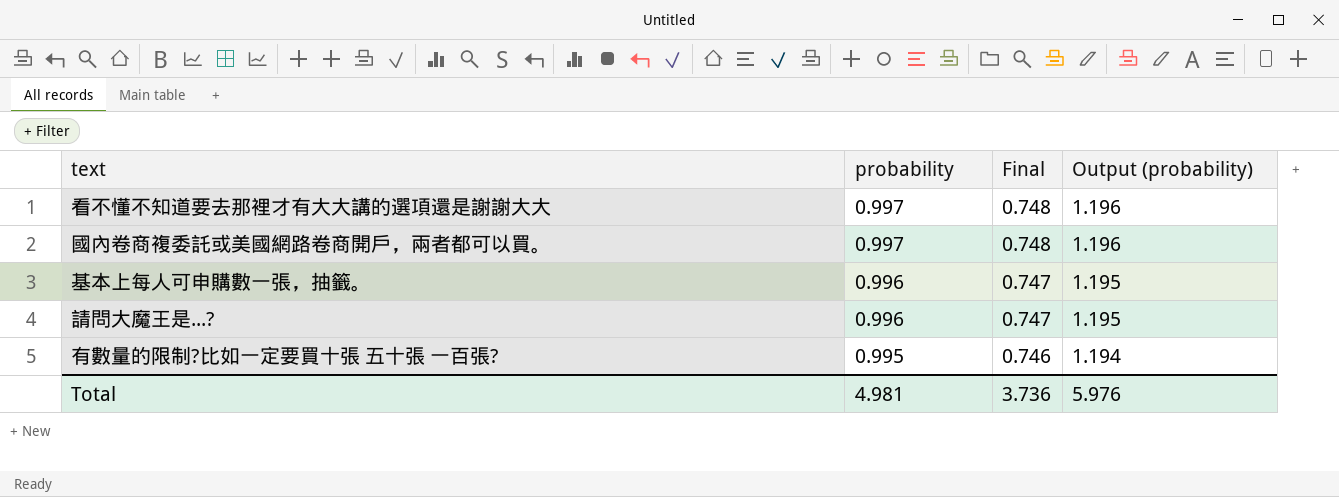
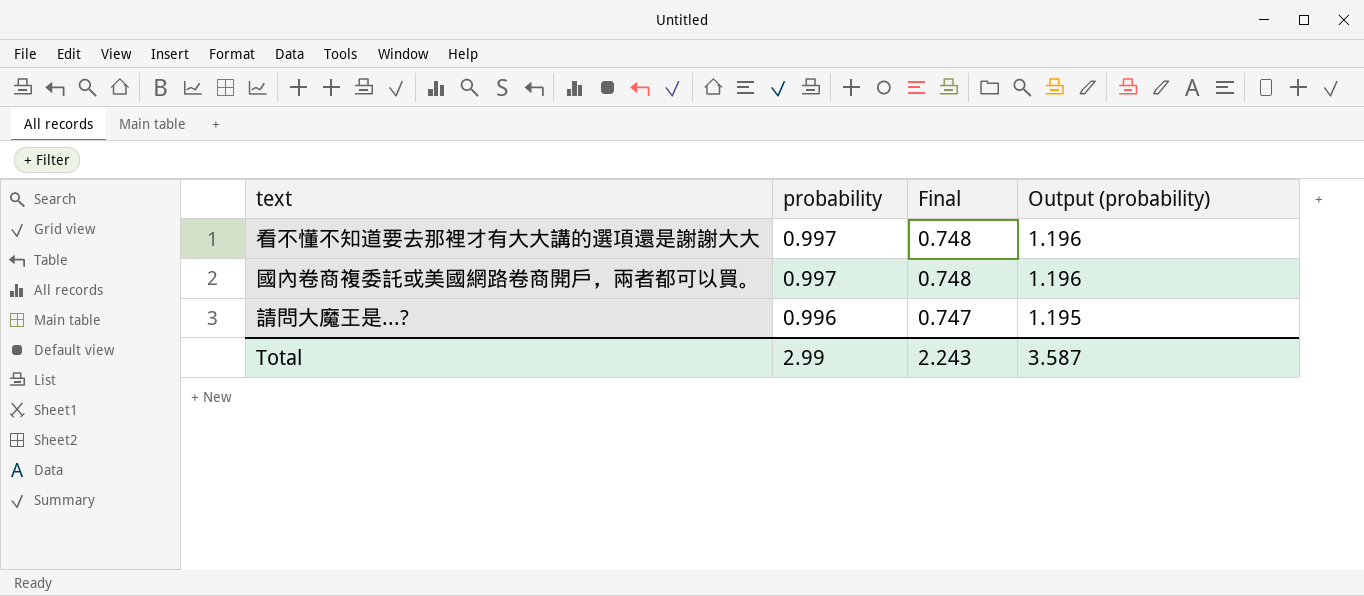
row 基本上每人可申購數一張，抽籤。: 0.996 | 0.747 | 1.195 -> none
row 有數量的限制?比如一定要買十張 五十張 一百張?: 0.995 | 0.746 | 1.194 -> none
Total | probability: 4.981 -> 2.99
Total | Final: 3.736 -> 2.243
Total | Output (probability): 5.976 -> 3.587

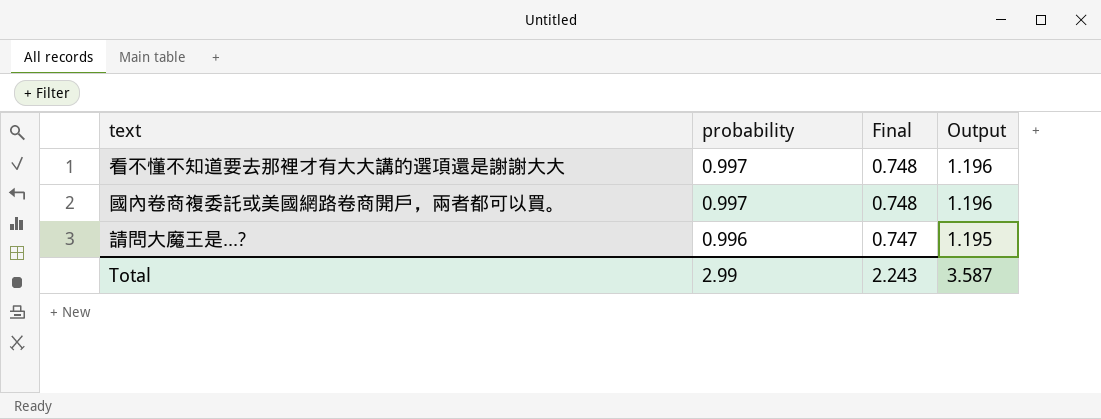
column name: Output (probability) -> Output

